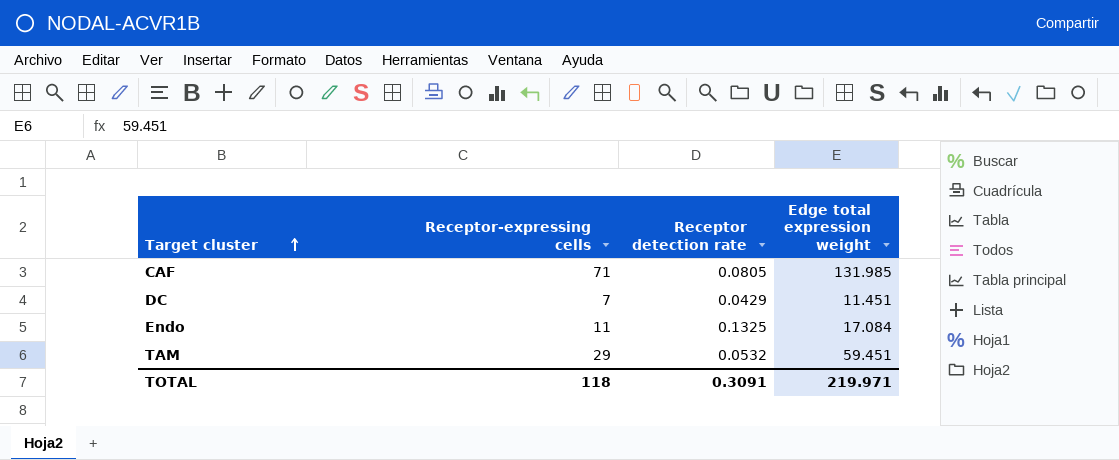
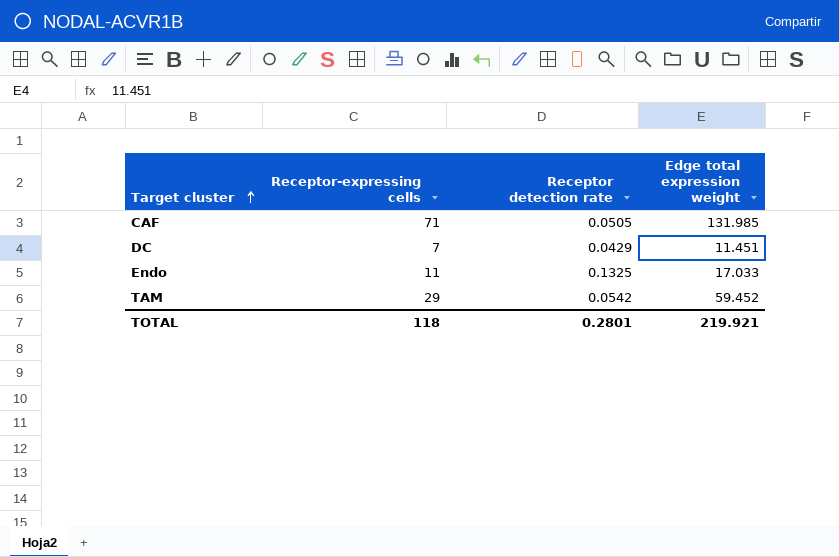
CAF | Receptor detection rate: 0.0805 -> 0.0505
Endo | Edge total expression weight: 17.084 -> 17.033
TAM | Receptor detection rate: 0.0532 -> 0.0542
TAM | Edge total expression weight: 59.451 -> 59.452
TOTAL | Receptor detection rate: 0.3091 -> 0.2801
TOTAL | Edge total expression weight: 219.971 -> 219.921

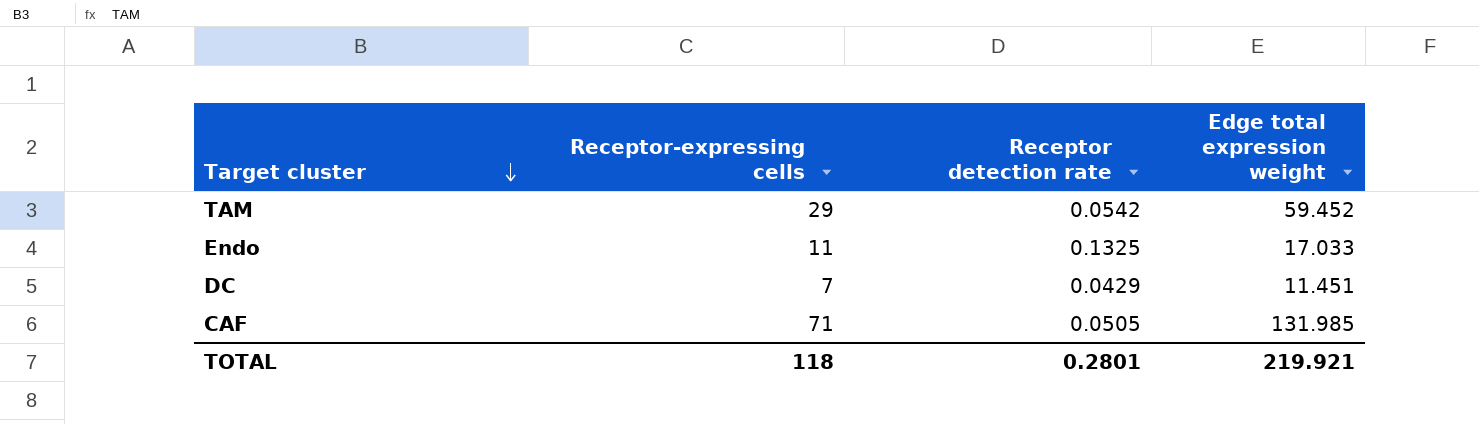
row order: Target cluster ascending -> Target cluster descending

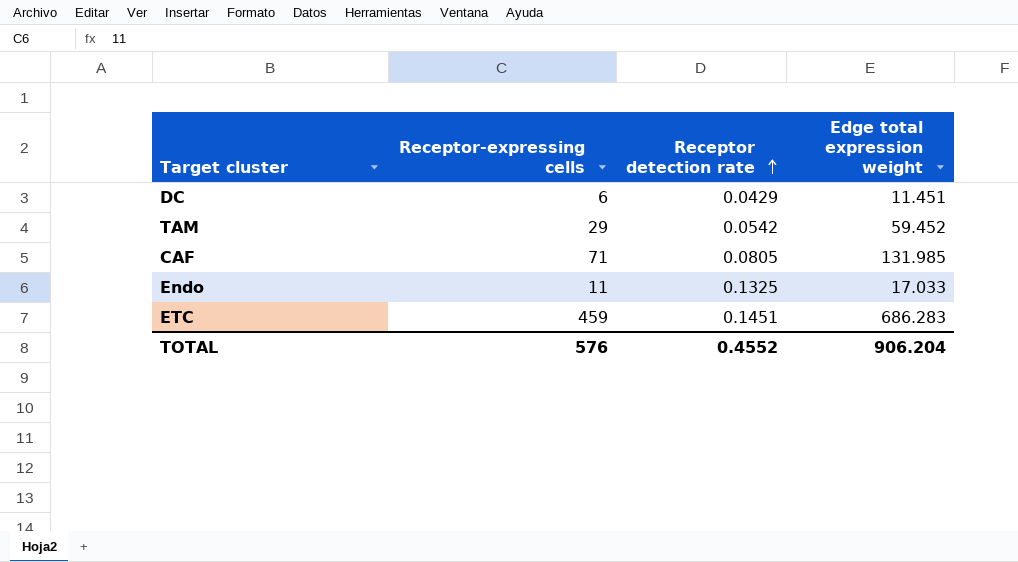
row order: Target cluster descending -> Receptor detection rate ascending
DC | Receptor-expressing cells: 7 -> 6
CAF | Receptor detection rate: 0.0505 -> 0.0805
row ETC: none -> 459 | 0.1451 | 686.283
TOTAL | Receptor-expressing cells: 118 -> 576
TOTAL | Receptor detection rate: 0.2801 -> 0.4552
TOTAL | Edge total expression weight: 219.921 -> 906.204

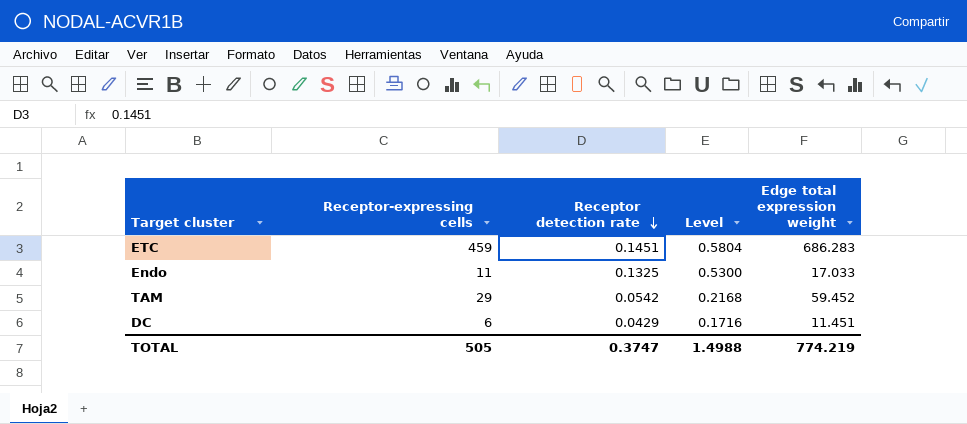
row order: Receptor detection rate ascending -> Receptor detection rate descending
column Level | formula: none -> [Receptor detection rate] * 4
row CAF: 71 | 0.0805 | 131.985 -> none
TOTAL | Receptor-expressing cells: 576 -> 505
TOTAL | Receptor detection rate: 0.4552 -> 0.3747
TOTAL | Edge total expression weight: 906.204 -> 774.219

